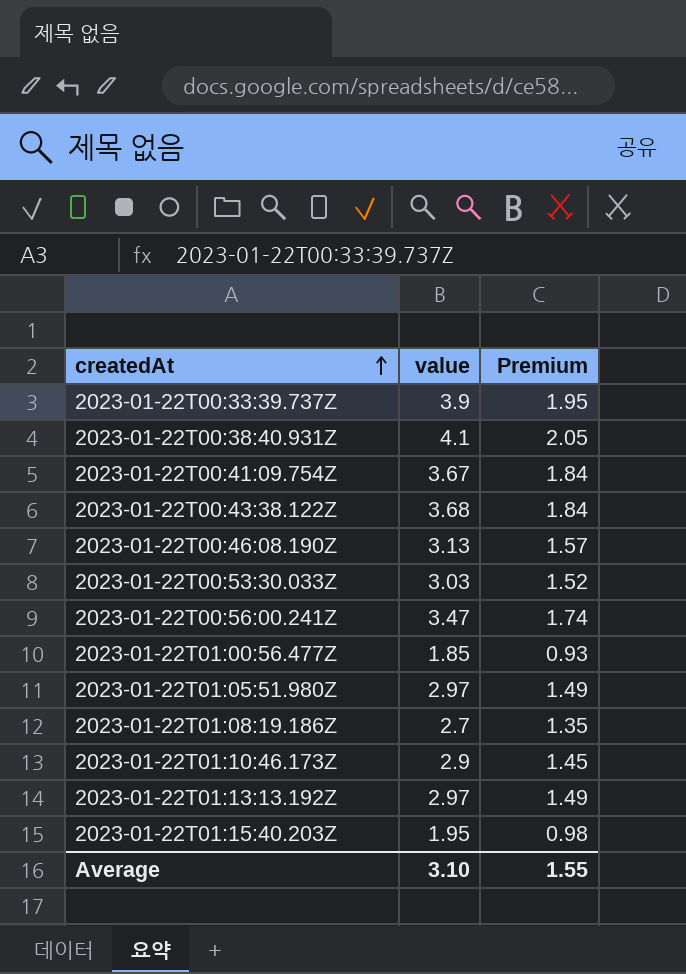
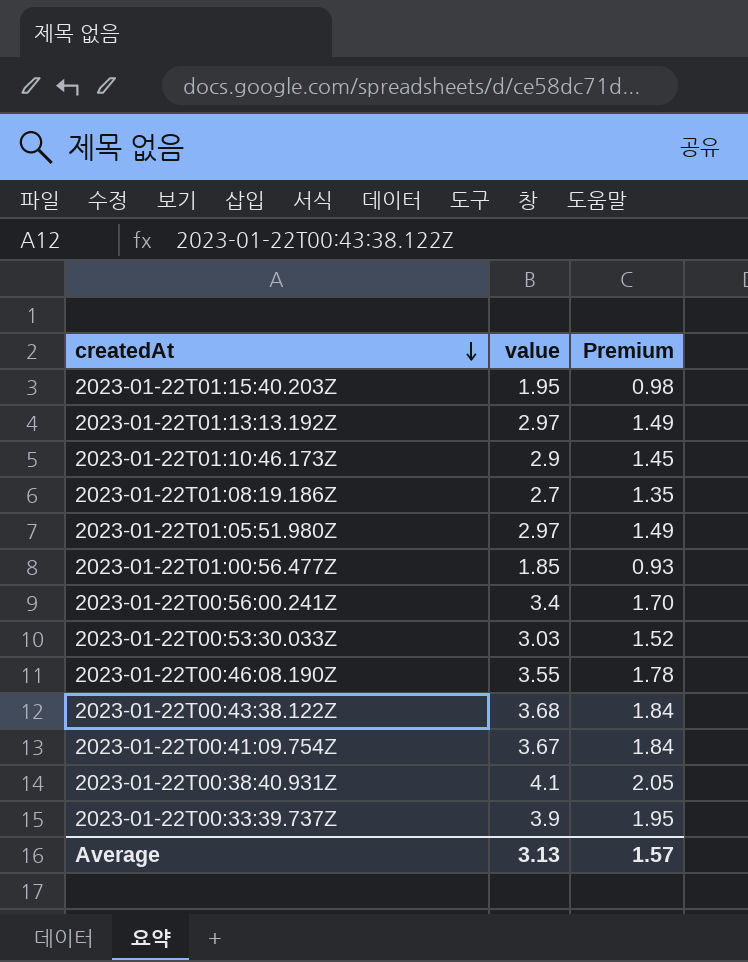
row order: createdAt ascending -> createdAt descending
2023-01-22T00:56:00.241Z | value: 3.47 -> 3.4
2023-01-22T00:56:00.241Z | Premium: 1.74 -> 1.70
2023-01-22T00:46:08.190Z | value: 3.13 -> 3.55
2023-01-22T00:46:08.190Z | Premium: 1.57 -> 1.78
Average | value: 3.10 -> 3.13
Average | Premium: 1.55 -> 1.57

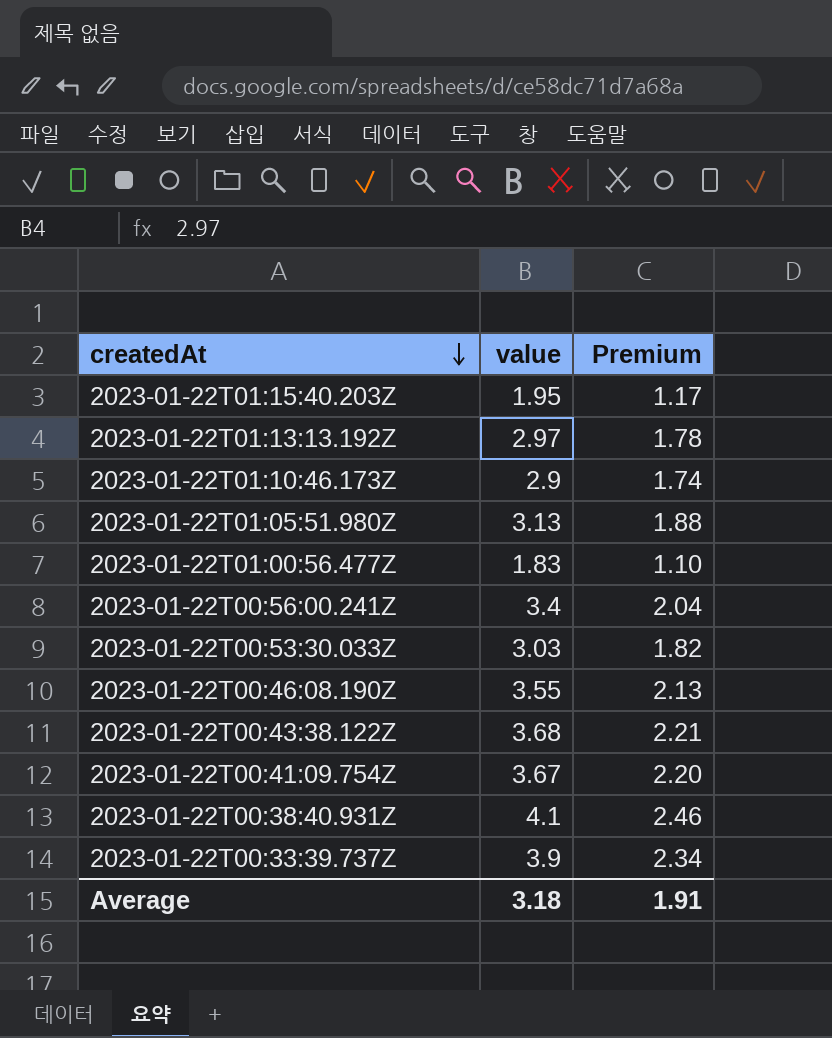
column Premium | formula: [value] * 0.5 -> [value] * 0.6
row 2023-01-22T01:08:19.186Z: 2.7 | 1.35 -> none
2023-01-22T01:05:51.980Z | value: 2.97 -> 3.13
2023-01-22T01:00:56.477Z | value: 1.85 -> 1.83
Average | value: 3.13 -> 3.18
Average | Premium: 1.57 -> 1.91

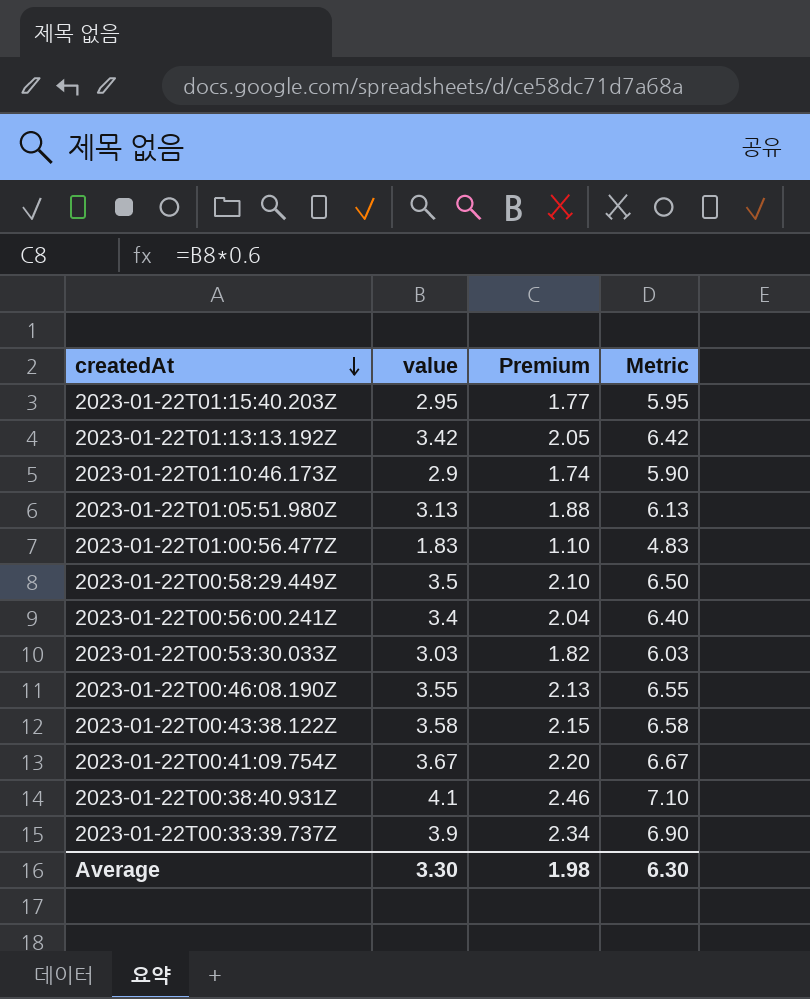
column Metric | formula: none -> [value] + 3
2023-01-22T01:15:40.203Z | value: 1.95 -> 2.95
2023-01-22T01:15:40.203Z | Premium: 1.17 -> 1.77
2023-01-22T01:13:13.192Z | value: 2.97 -> 3.42
2023-01-22T01:13:13.192Z | Premium: 1.78 -> 2.05
row 2023-01-22T00:58:29.449Z: none -> 3.5 | 2.10 | 6.50
2023-01-22T00:43:38.122Z | value: 3.68 -> 3.58
2023-01-22T00:43:38.122Z | Premium: 2.21 -> 2.15
Average | value: 3.18 -> 3.30
Average | Premium: 1.91 -> 1.98

